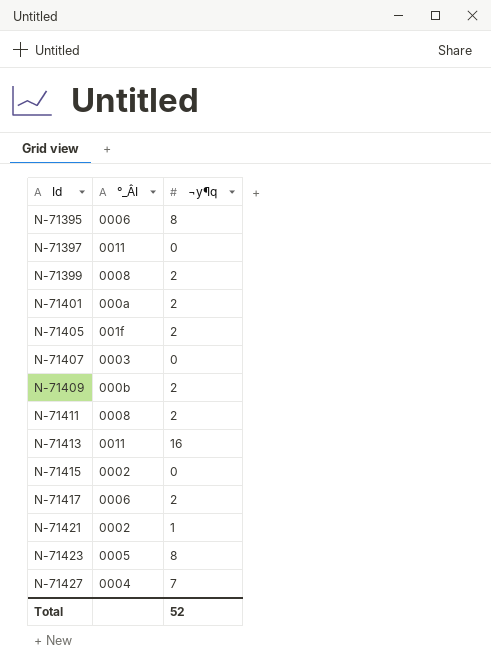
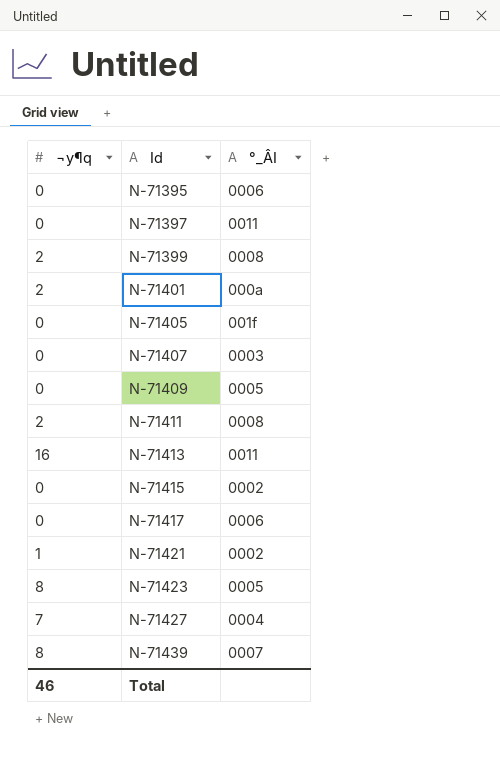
column ¬y¶q | position: 3 -> 1
N-71395 | ¬y¶q: 8 -> 0
N-71405 | ¬y¶q: 2 -> 0
N-71409 | ¬y¶q: 2 -> 0
N-71409 | °_ÂI: 000b -> 0005
N-71417 | ¬y¶q: 2 -> 0
row N-71439: none -> 8 | 0007
Total | ¬y¶q: 52 -> 46

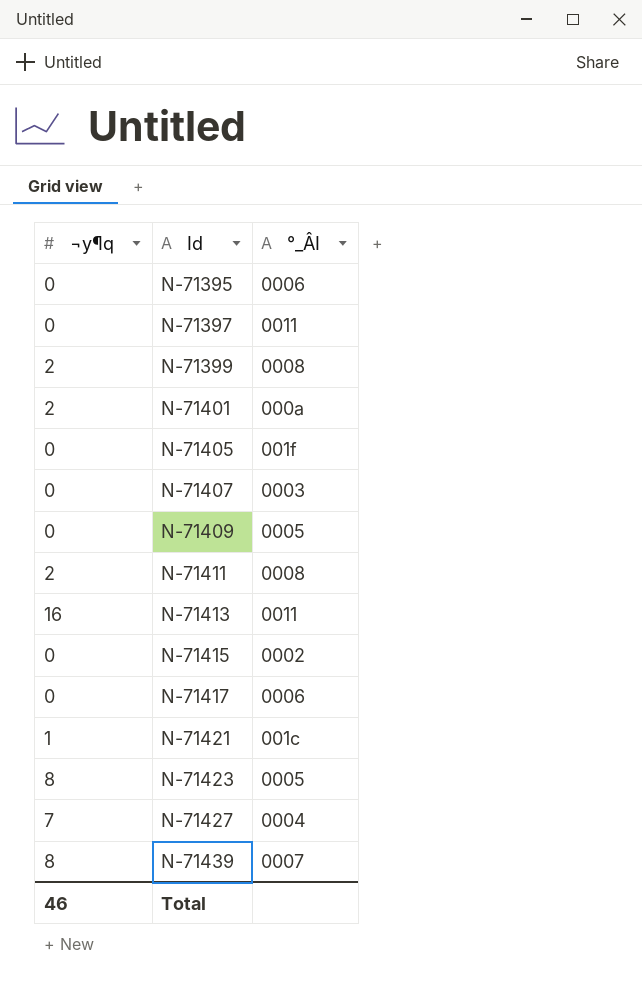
N-71421 | °_ÂI: 0002 -> 001c

